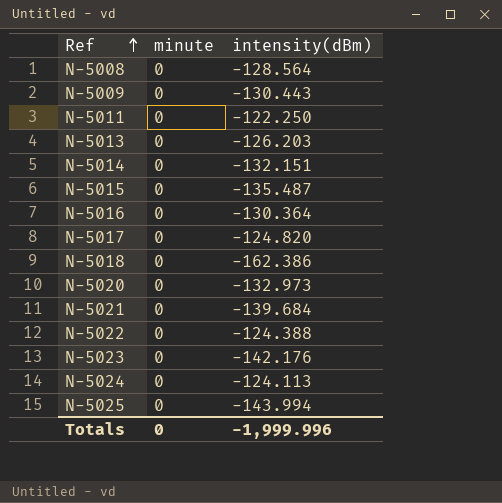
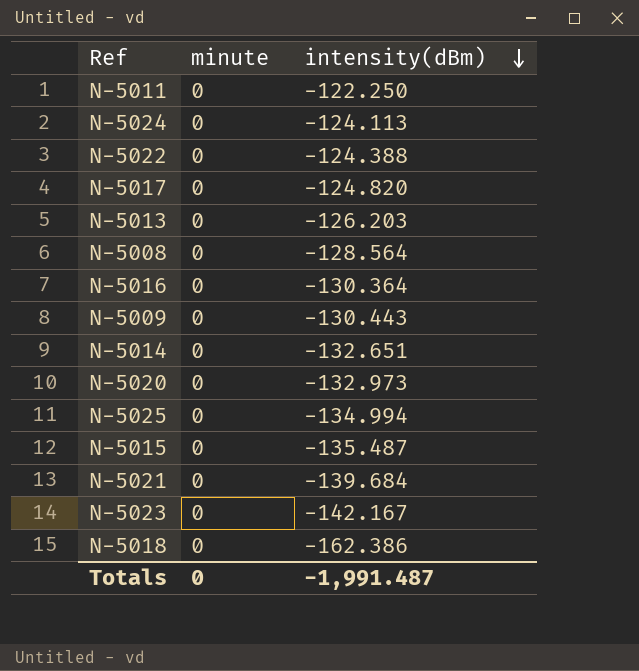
row order: Ref ascending -> intensity(dBm) descending
N-5014 | intensity(dBm): -132.151 -> -132.651
N-5025 | intensity(dBm): -143.994 -> -134.994
N-5023 | intensity(dBm): -142.176 -> -142.167
Totals | intensity(dBm): -1,999.996 -> -1,991.487

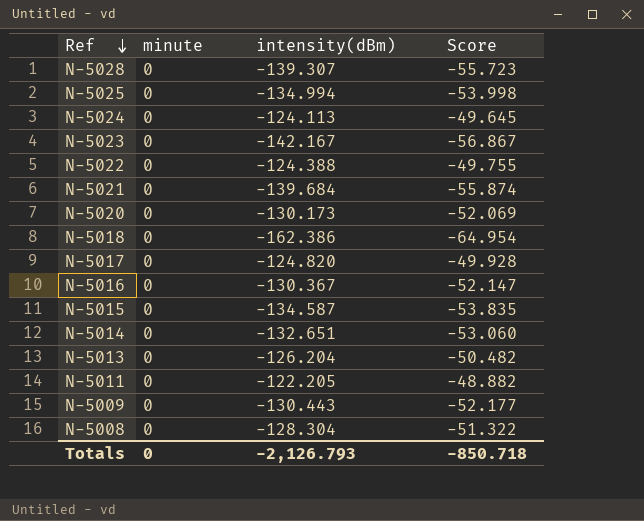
row order: intensity(dBm) descending -> Ref descending
column Score | formula: none -> [intensity(dBm)] * 0.4
row N-5028: none -> 0 | -139.307 | -55.723
N-5020 | intensity(dBm): -132.973 -> -130.173
N-5016 | intensity(dBm): -130.364 -> -130.367
N-5015 | intensity(dBm): -135.487 -> -134.587
N-5013 | intensity(dBm): -126.203 -> -126.204
N-5011 | intensity(dBm): -122.250 -> -122.205
N-5008 | intensity(dBm): -128.564 -> -128.304
Totals | intensity(dBm): -1,991.487 -> -2,126.793

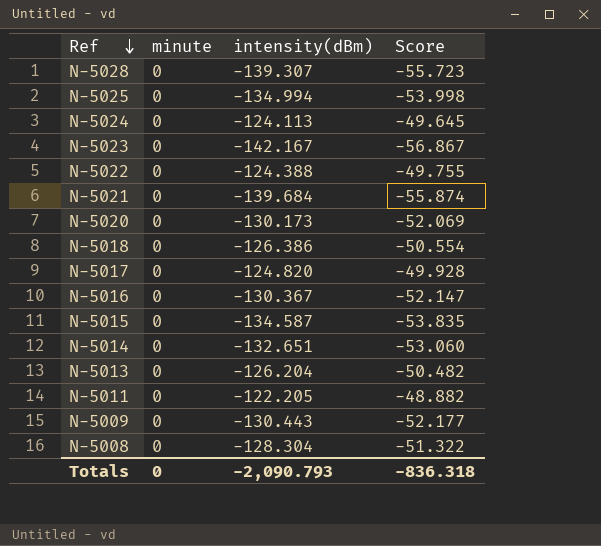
N-5018 | intensity(dBm): -162.386 -> -126.386
N-5018 | Score: -64.954 -> -50.554
Totals | intensity(dBm): -2,126.793 -> -2,090.793
Totals | Score: -850.718 -> -836.318

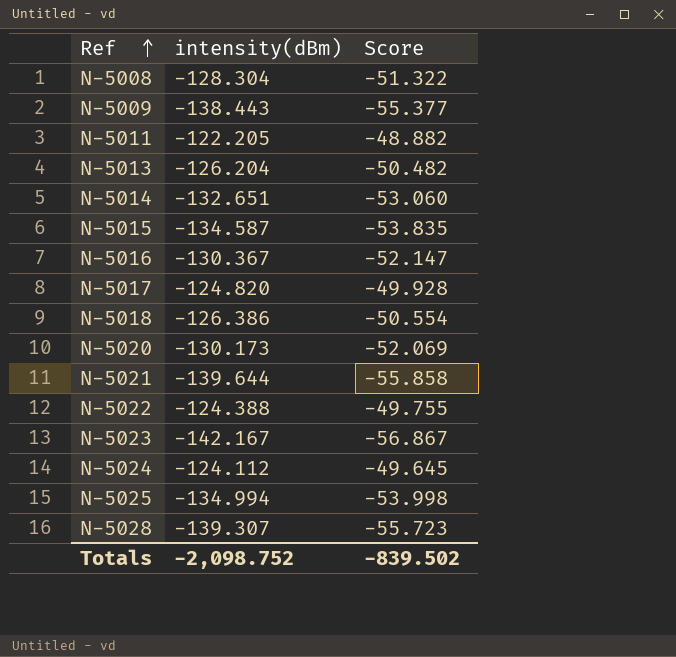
row order: Ref descending -> Ref ascending
column minute | position: 2 -> none
N-5009 | intensity(dBm): -130.443 -> -138.443
N-5009 | Score: -52.177 -> -55.377
N-5021 | intensity(dBm): -139.684 -> -139.644
N-5021 | Score: -55.874 -> -55.858
N-5024 | intensity(dBm): -124.113 -> -124.112
Totals | intensity(dBm): -2,090.793 -> -2,098.752
Totals | Score: -836.318 -> -839.502

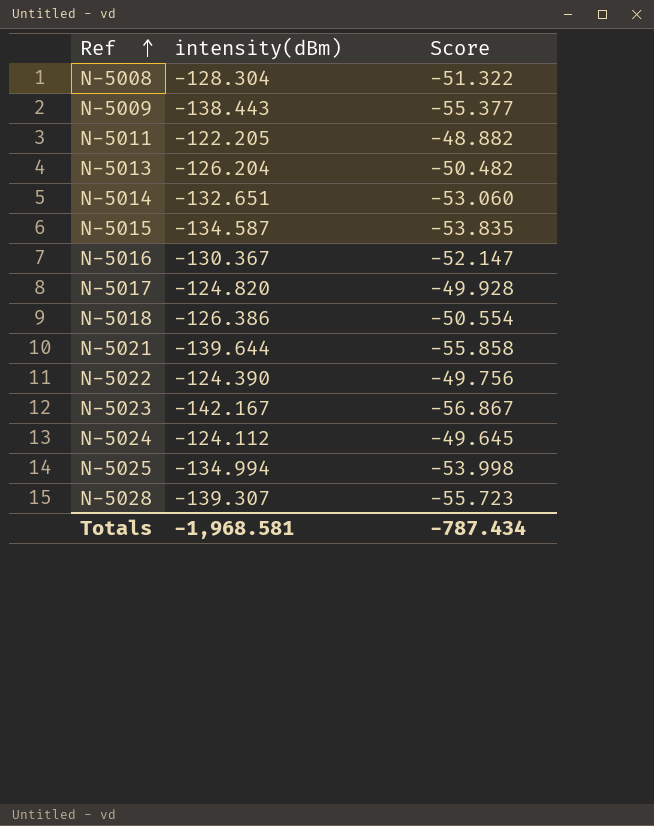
row N-5020: -130.173 | -52.069 -> none
N-5022 | intensity(dBm): -124.388 -> -124.390
N-5022 | Score: -49.755 -> -49.756
Totals | intensity(dBm): -2,098.752 -> -1,968.581
Totals | Score: -839.502 -> -787.434

